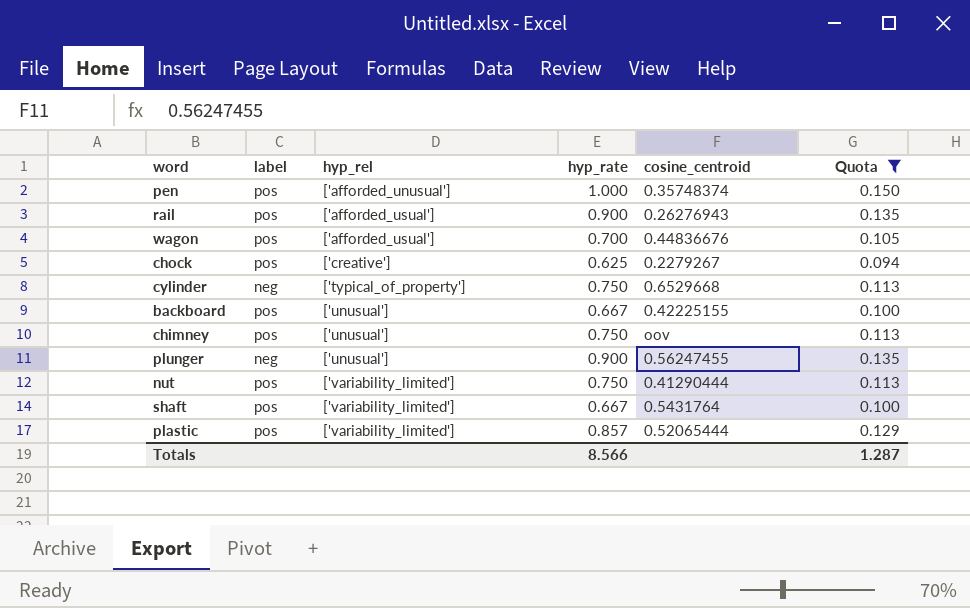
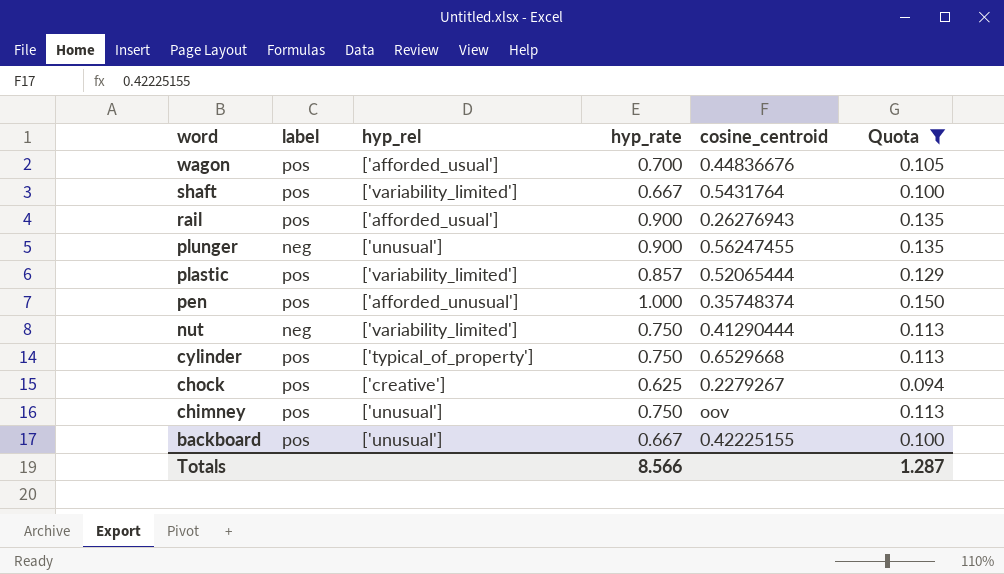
row order: hyp_rel ascending -> word descending
nut | label: pos -> neg
cylinder | label: neg -> pos

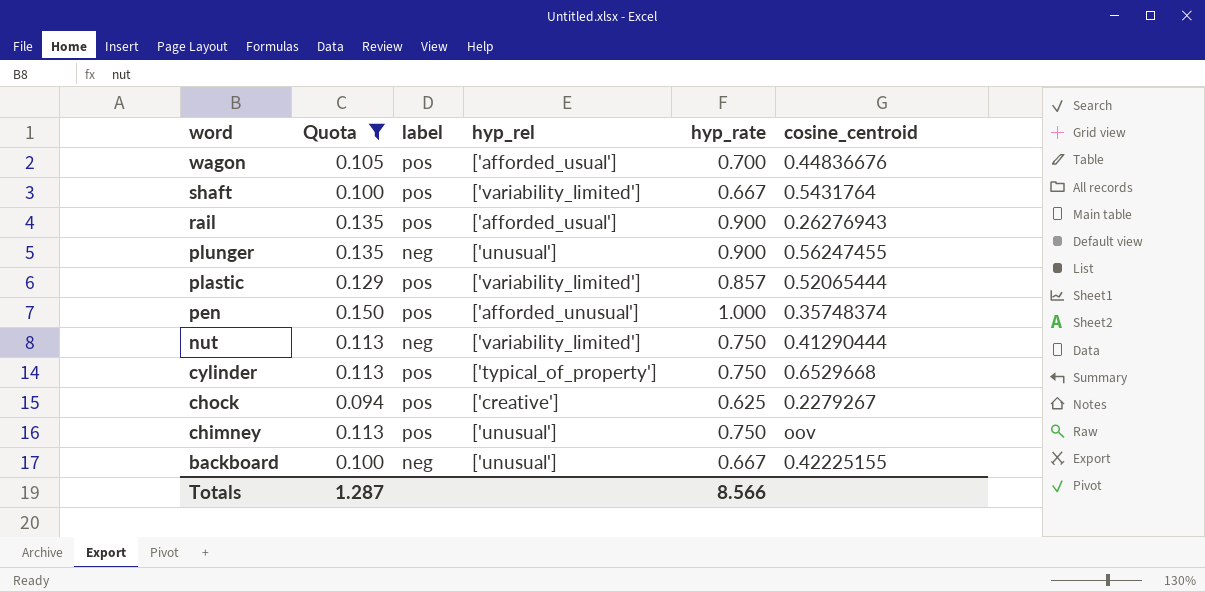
column Quota | position: 6 -> 2
backboard | label: pos -> neg

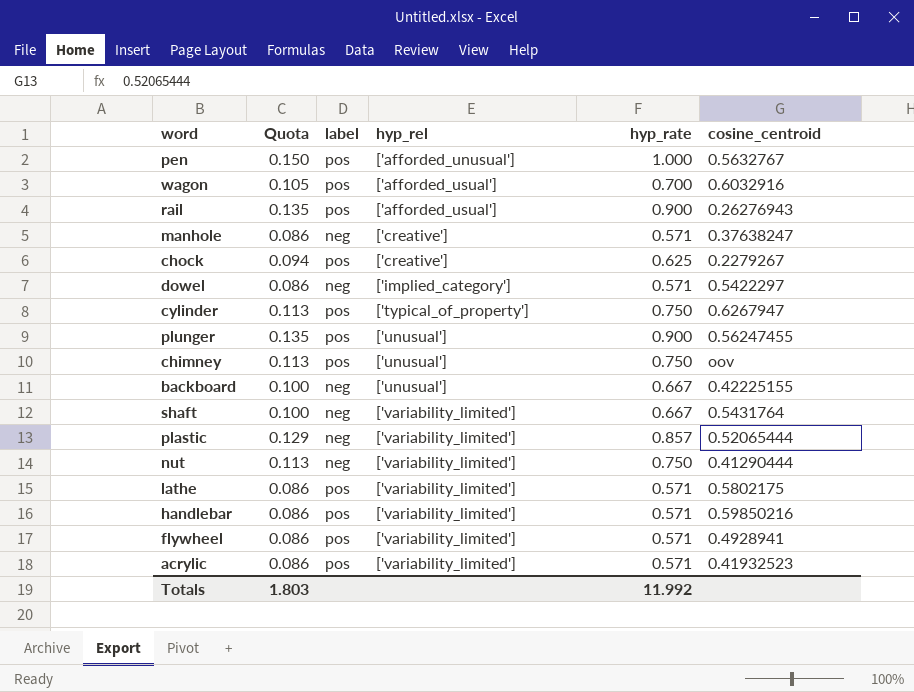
filter: Quota != 0.086 -> none
row order: word descending -> hyp_rel ascending
pen | cosine_centroid: 0.35748374 -> 0.5632767
wagon | cosine_centroid: 0.44836676 -> 0.6032916
cylinder | cosine_centroid: 0.6529668 -> 0.6267947
plunger | label: neg -> pos
shaft | label: pos -> neg
plastic | label: pos -> neg
Totals | Quota: 1.287 -> 1.803
Totals | hyp_rate: 8.566 -> 11.992

